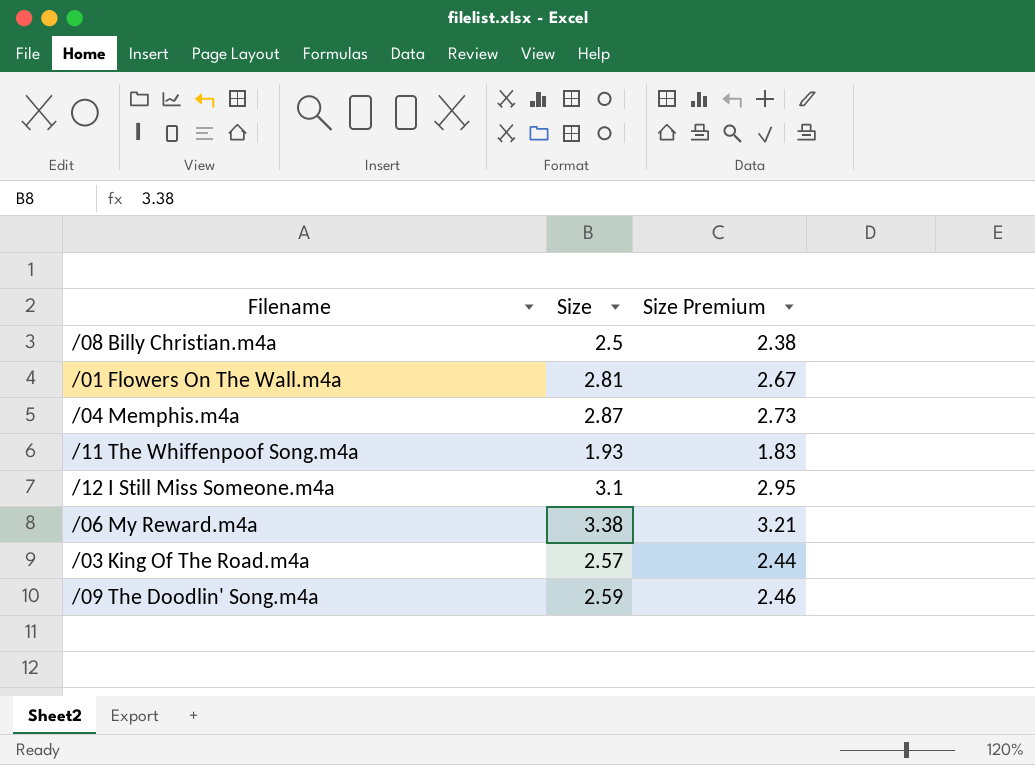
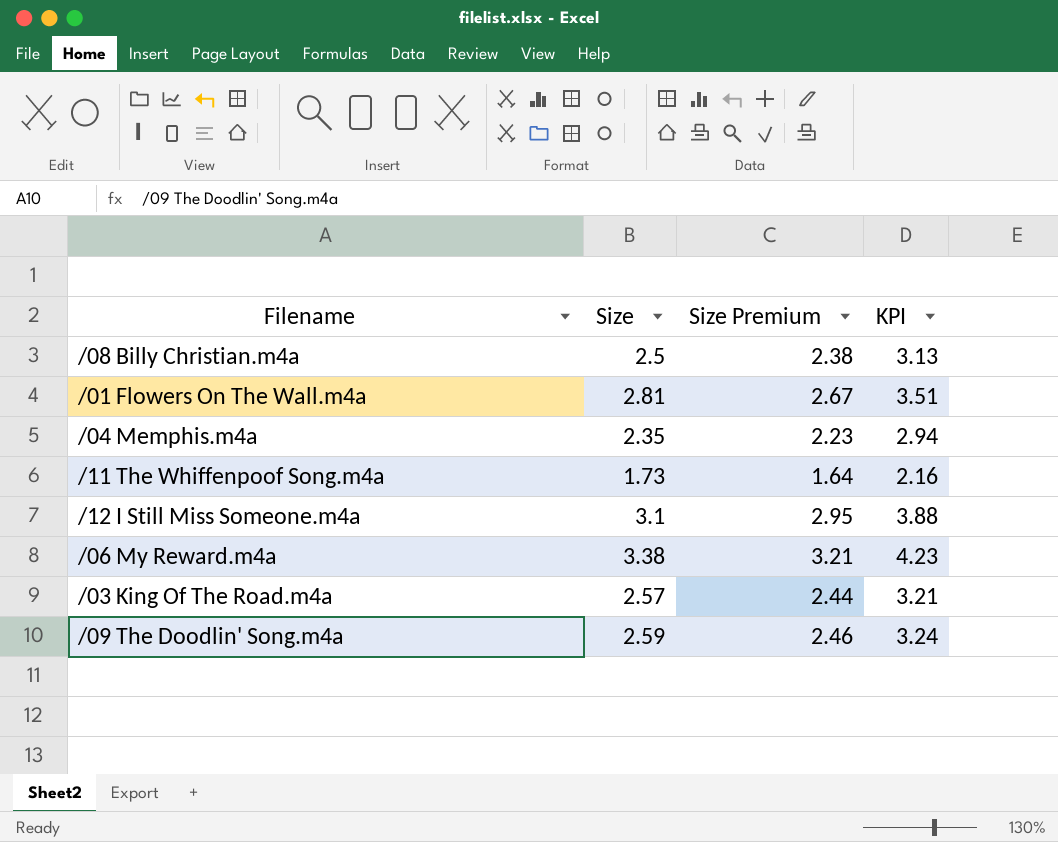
column KPI | formula: none -> [Size] * 1.25
/04 Memphis.m4a | Size: 2.87 -> 2.35
/04 Memphis.m4a | Size Premium: 2.73 -> 2.23
/11 The Whiffenpoof Song.m4a | Size: 1.93 -> 1.73
/11 The Whiffenpoof Song.m4a | Size Premium: 1.83 -> 1.64

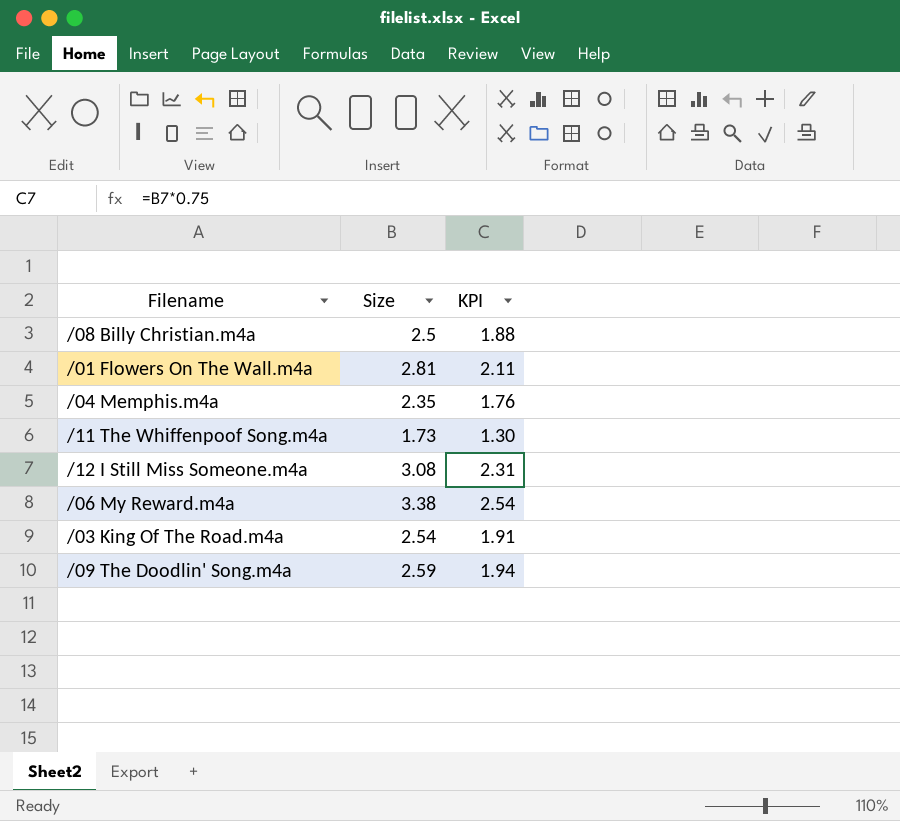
column Size Premium | formula: [Size] * 0.95 -> none
column KPI | formula: [Size] * 1.25 -> [Size] * 0.75
/12 I Still Miss Someone.m4a | Size: 3.1 -> 3.08
/03 King Of The Road.m4a | Size: 2.57 -> 2.54

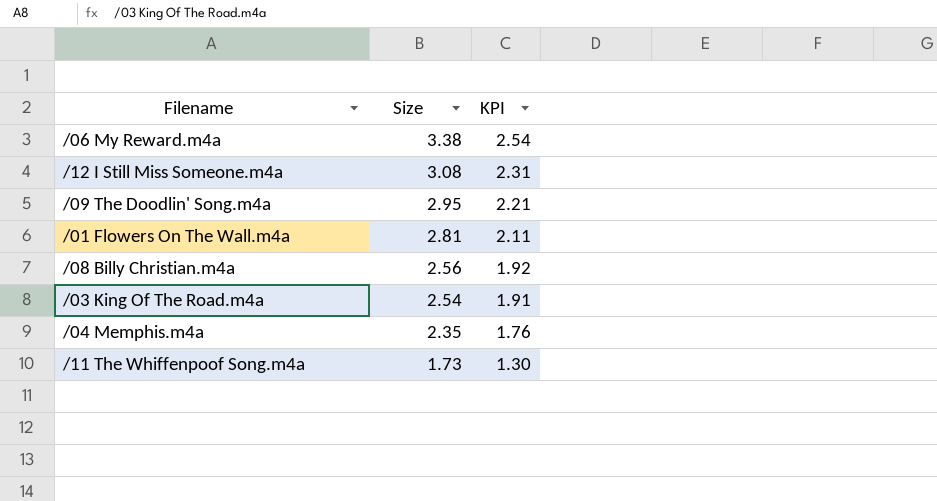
row order: none -> Size descending
/09 The Doodlin' Song.m4a | Size: 2.59 -> 2.95
/09 The Doodlin' Song.m4a | KPI: 1.94 -> 2.21
/08 Billy Christian.m4a | Size: 2.5 -> 2.56
/08 Billy Christian.m4a | KPI: 1.88 -> 1.92

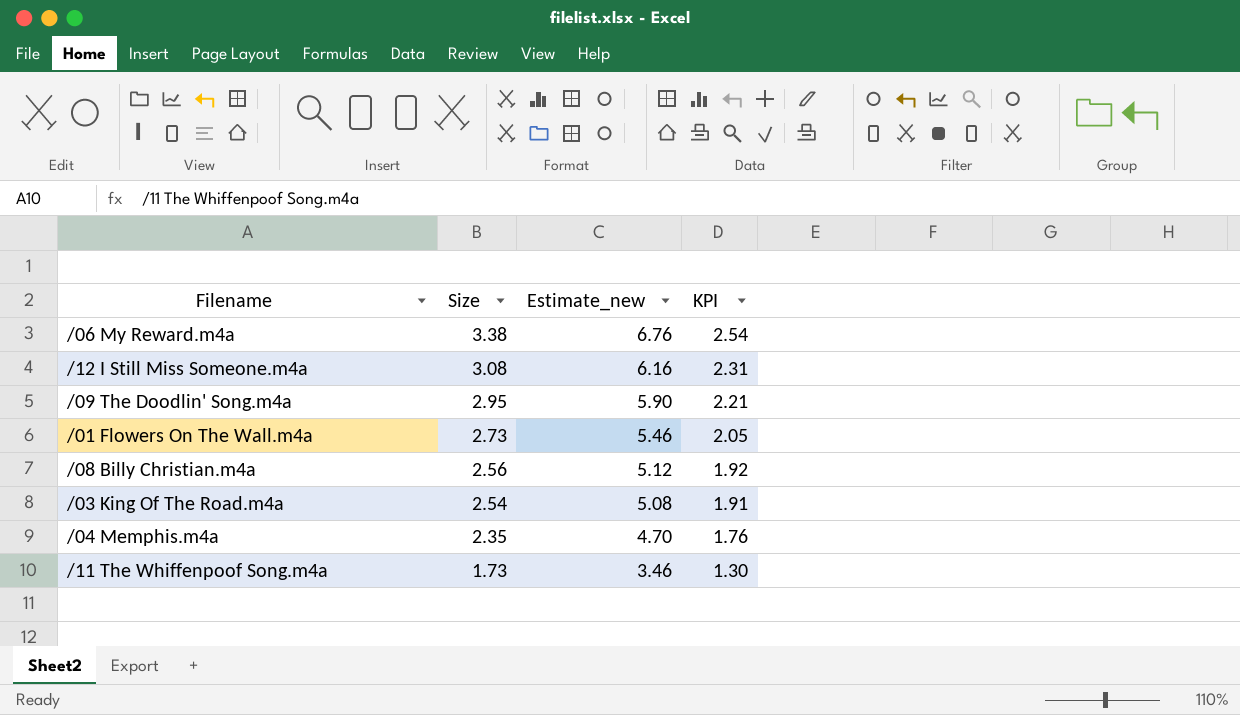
column Estimate_new | formula: none -> [Size] * 2
/01 Flowers On The Wall.m4a | Size: 2.81 -> 2.73
/01 Flowers On The Wall.m4a | KPI: 2.11 -> 2.05

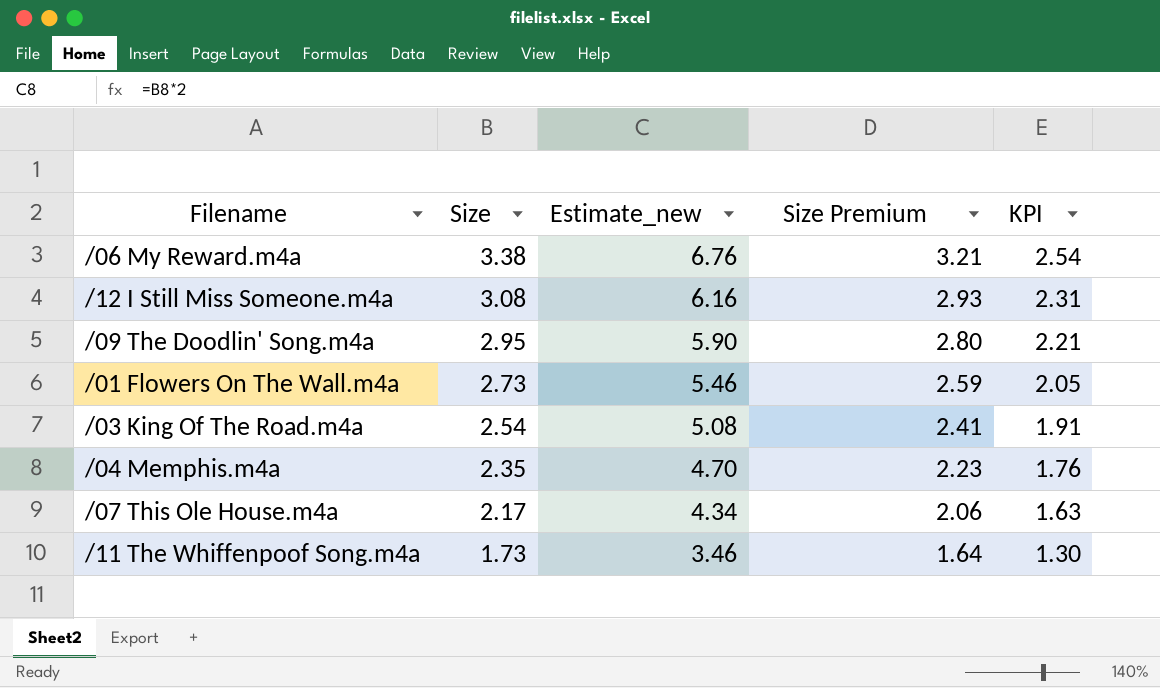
column Size Premium | formula: none -> [Size] * 0.95
row /08 Billy Christian.m4a: 2.56 | 5.12 | 1.92 -> none
row /07 This Ole House.m4a: none -> 2.17 | 4.34 | 2.06 | 1.63

